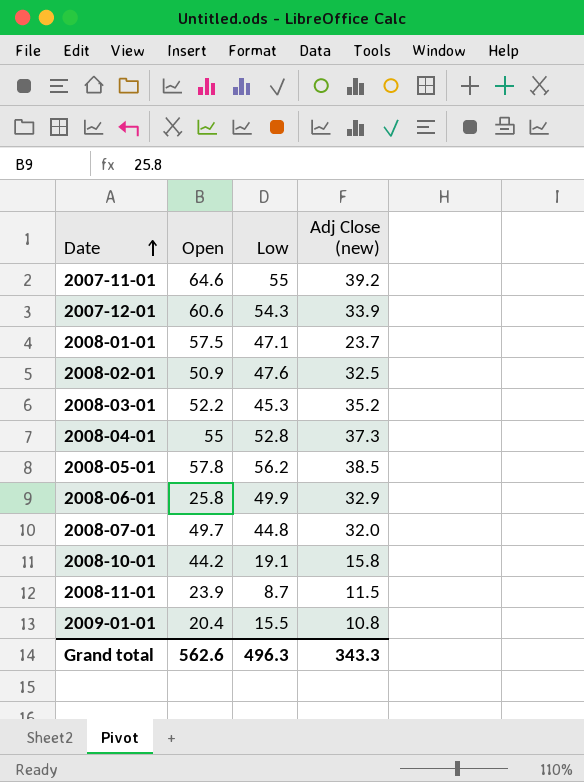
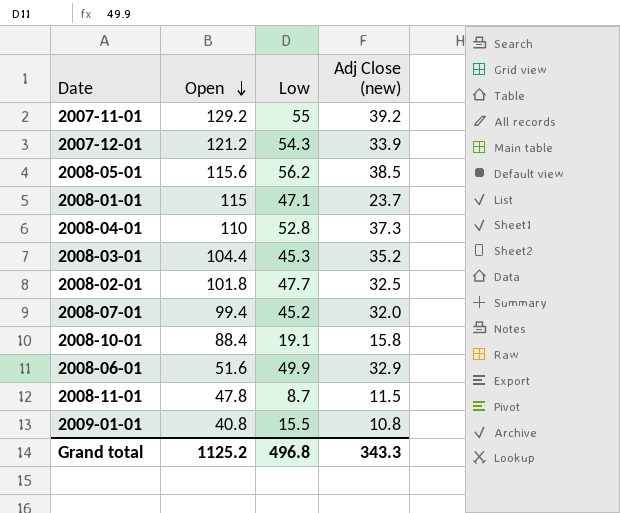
row order: Date ascending -> Open descending
2007-11-01 | Open: 64.6 -> 129.2
2007-12-01 | Open: 60.6 -> 121.2
2008-05-01 | Open: 57.8 -> 115.6
2008-01-01 | Open: 57.5 -> 115
2008-04-01 | Open: 55 -> 110
2008-03-01 | Open: 52.2 -> 104.4
2008-02-01 | Open: 50.9 -> 101.8
2008-02-01 | Low: 47.6 -> 47.7
2008-07-01 | Open: 49.7 -> 99.4
2008-07-01 | Low: 44.8 -> 45.2
2008-10-01 | Open: 44.2 -> 88.4
2008-06-01 | Open: 25.8 -> 51.6
2008-11-01 | Open: 23.9 -> 47.8
2009-01-01 | Open: 20.4 -> 40.8
Grand total | Open: 562.6 -> 1125.2
Grand total | Low: 496.3 -> 496.8

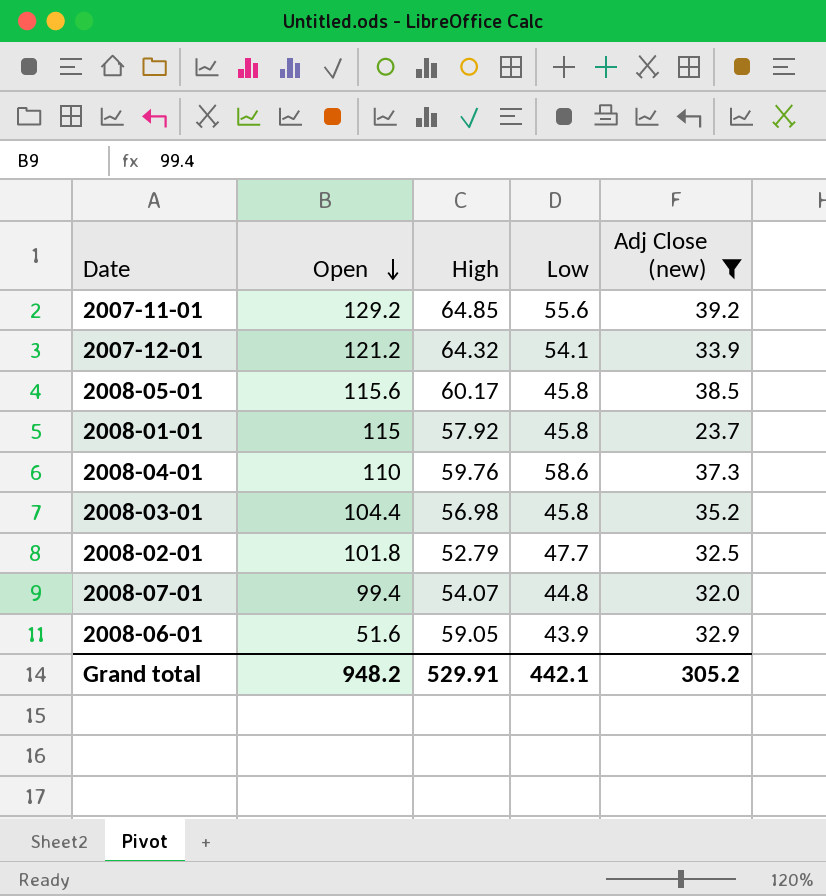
filter: none -> Adj Close (new) >= 23.7
column High | position: none -> 3
2007-11-01 | Low: 55 -> 55.6
2007-12-01 | Low: 54.3 -> 54.1
2008-05-01 | Low: 56.2 -> 45.8
2008-01-01 | Low: 47.1 -> 45.8
2008-04-01 | Low: 52.8 -> 58.6
2008-03-01 | Low: 45.3 -> 45.8
2008-07-01 | Low: 45.2 -> 44.8
2008-06-01 | Low: 49.9 -> 43.9
Grand total | Open: 1125.2 -> 948.2
Grand total | Low: 496.8 -> 442.1
Grand total | Adj Close (new): 343.3 -> 305.2

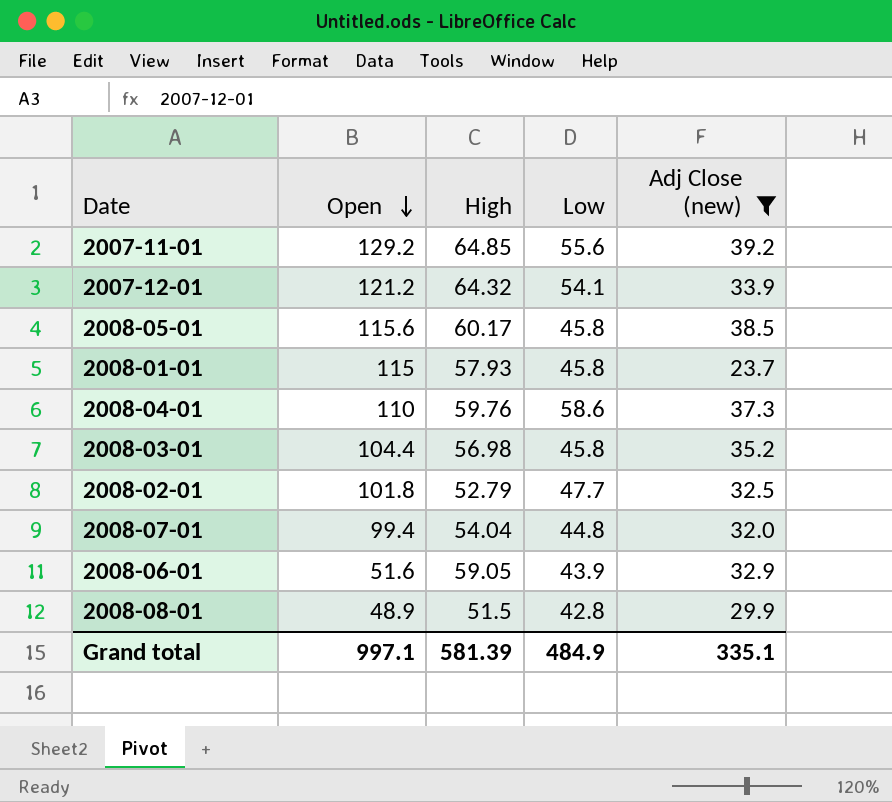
2008-01-01 | High: 57.92 -> 57.93
2008-07-01 | High: 54.07 -> 54.04
row 2008-08-01: none -> 48.9 | 51.5 | 42.8 | 29.9
Grand total | Open: 948.2 -> 997.1
Grand total | High: 529.91 -> 581.39
Grand total | Low: 442.1 -> 484.9
Grand total | Adj Close (new): 305.2 -> 335.1

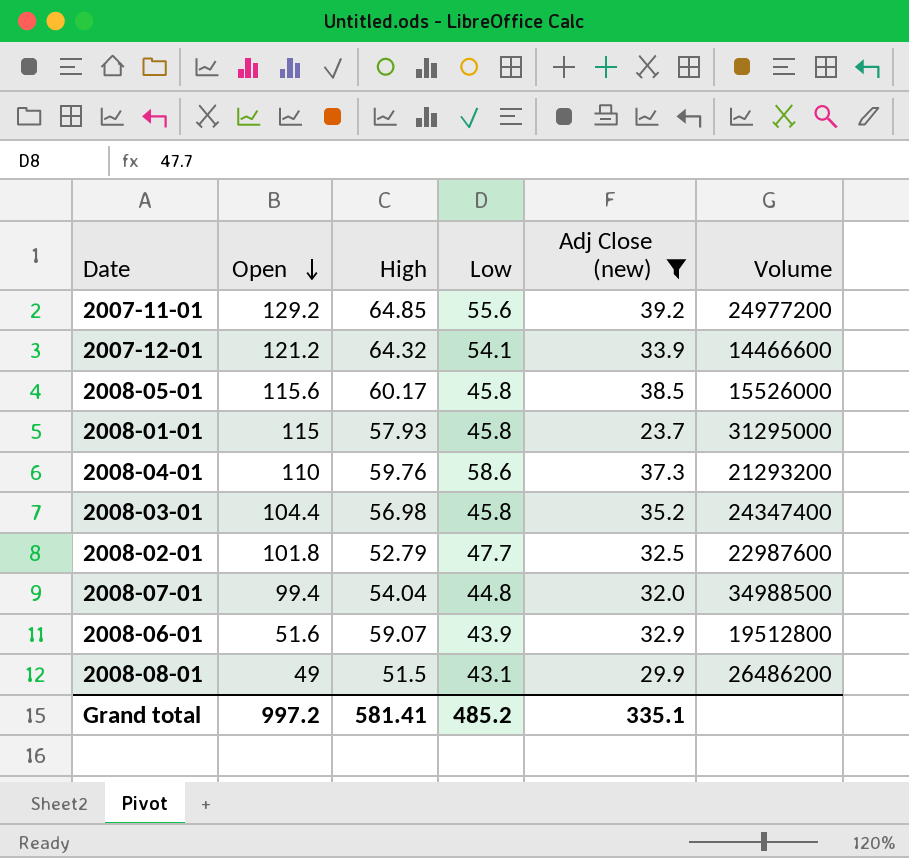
column Volume | position: none -> 6
2008-06-01 | High: 59.05 -> 59.07
2008-08-01 | Open: 48.9 -> 49
2008-08-01 | Low: 42.8 -> 43.1
Grand total | Open: 997.1 -> 997.2
Grand total | High: 581.39 -> 581.41
Grand total | Low: 484.9 -> 485.2

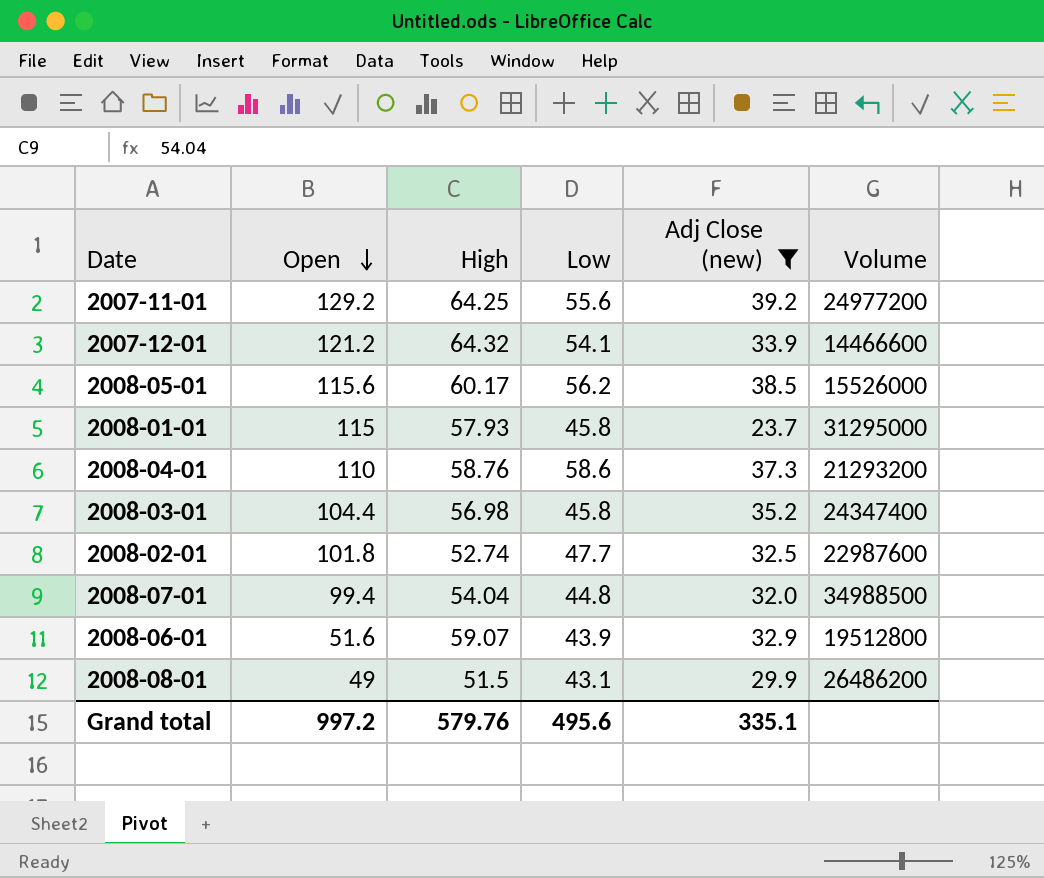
2007-11-01 | High: 64.85 -> 64.25
2008-05-01 | Low: 45.8 -> 56.2
2008-04-01 | High: 59.76 -> 58.76
2008-02-01 | High: 52.79 -> 52.74
Grand total | High: 581.41 -> 579.76
Grand total | Low: 485.2 -> 495.6

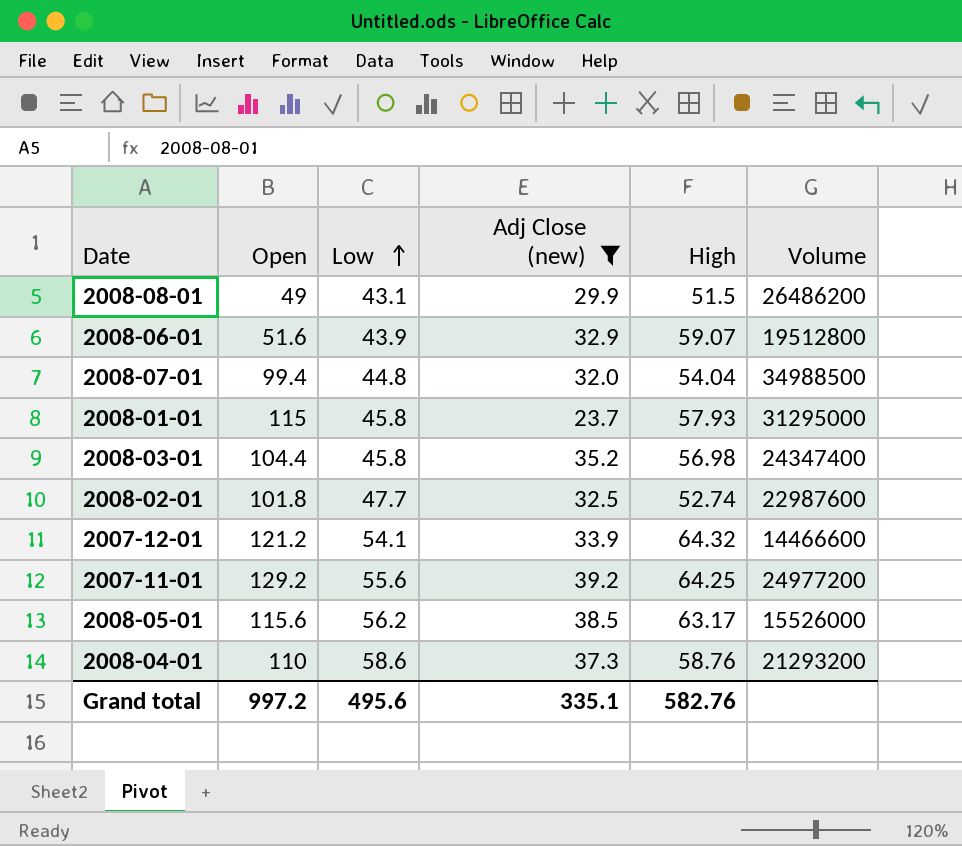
row order: Open descending -> Low ascending
column High | position: 3 -> 5
2008-05-01 | High: 60.17 -> 63.17
Grand total | High: 579.76 -> 582.76

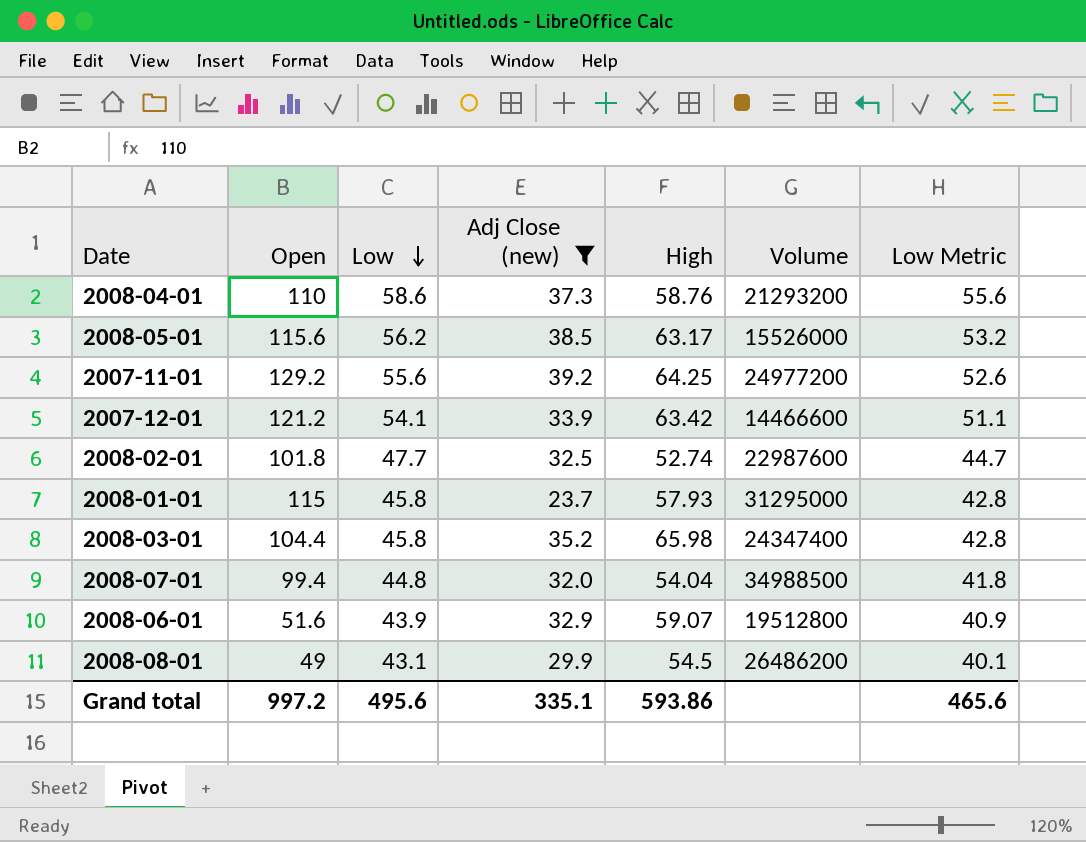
row order: Low ascending -> Low descending
column Low Metric | formula: none -> [Low] - 3
2007-12-01 | High: 64.32 -> 63.42
2008-03-01 | High: 56.98 -> 65.98
2008-08-01 | High: 51.5 -> 54.5
Grand total | High: 582.76 -> 593.86

